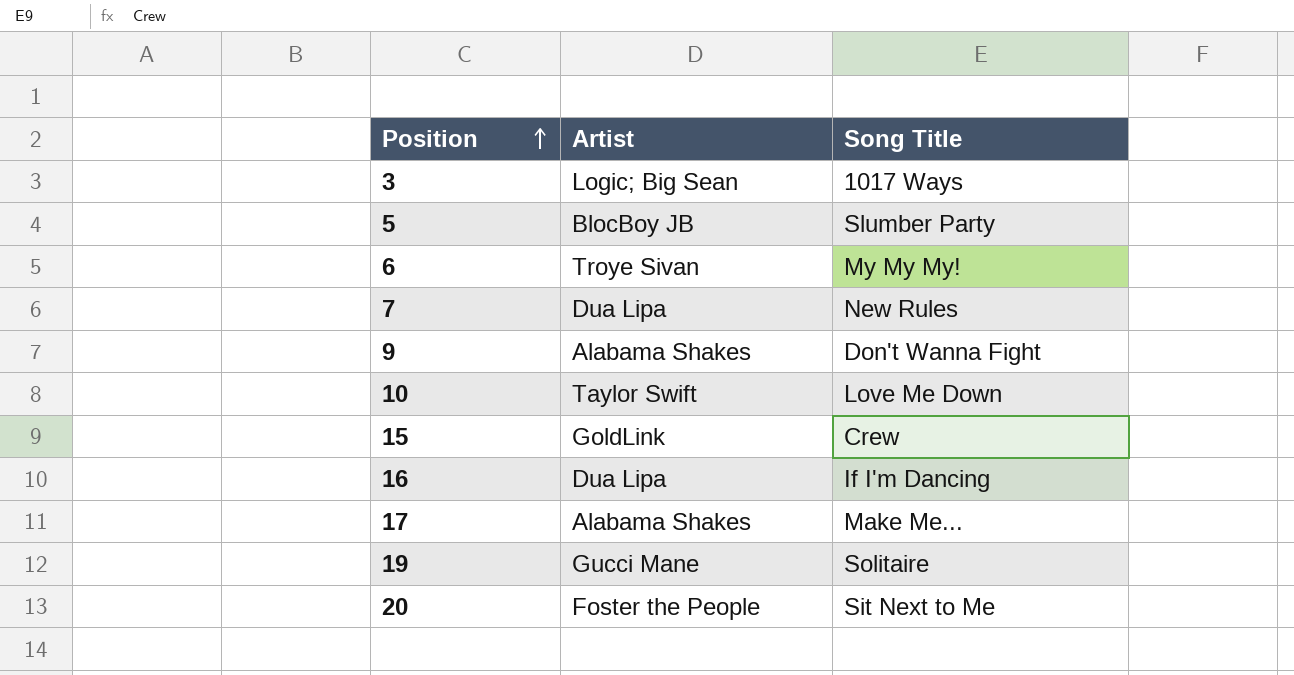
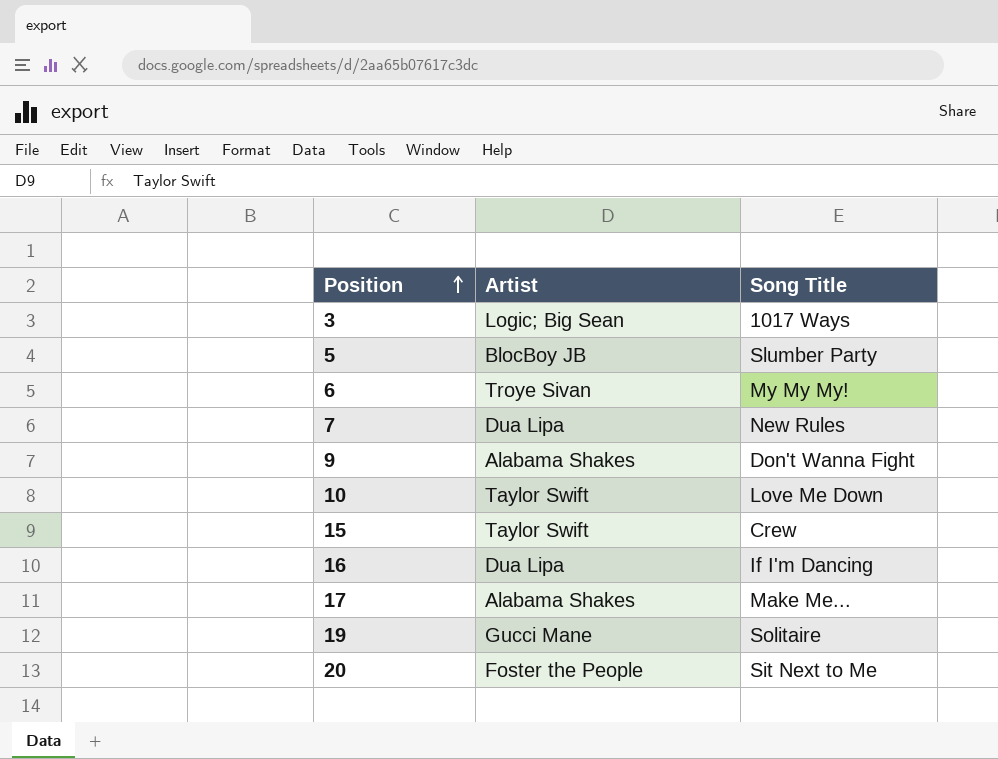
15 | Artist: GoldLink -> Taylor Swift

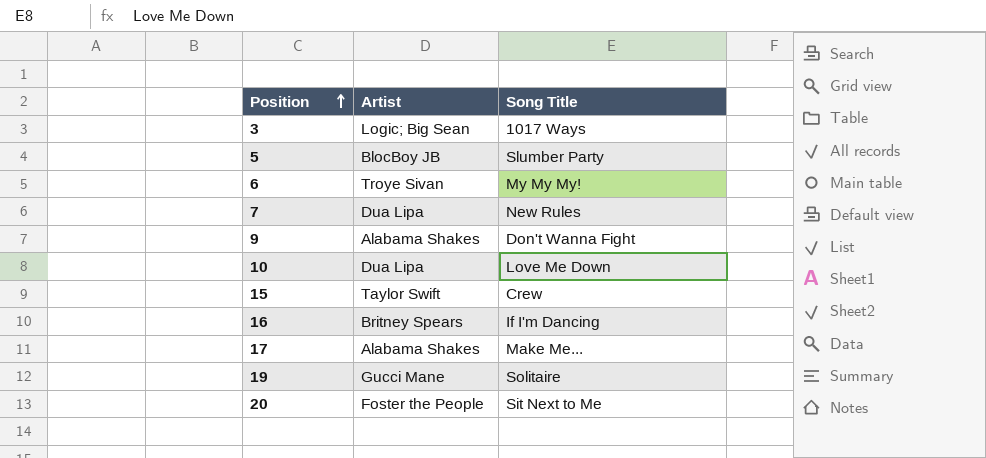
10 | Artist: Taylor Swift -> Dua Lipa
16 | Artist: Dua Lipa -> Britney Spears

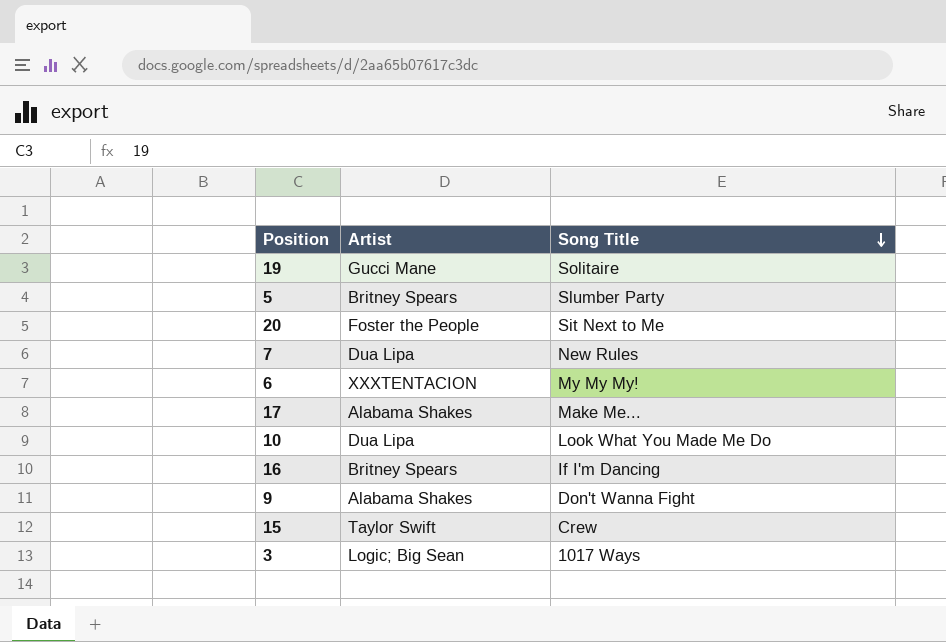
row order: Position ascending -> Song Title descending
5 | Artist: BlocBoy JB -> Britney Spears
6 | Artist: Troye Sivan -> XXXTENTACION
10 | Song Title: Love Me Down -> Look What You Made Me Do

